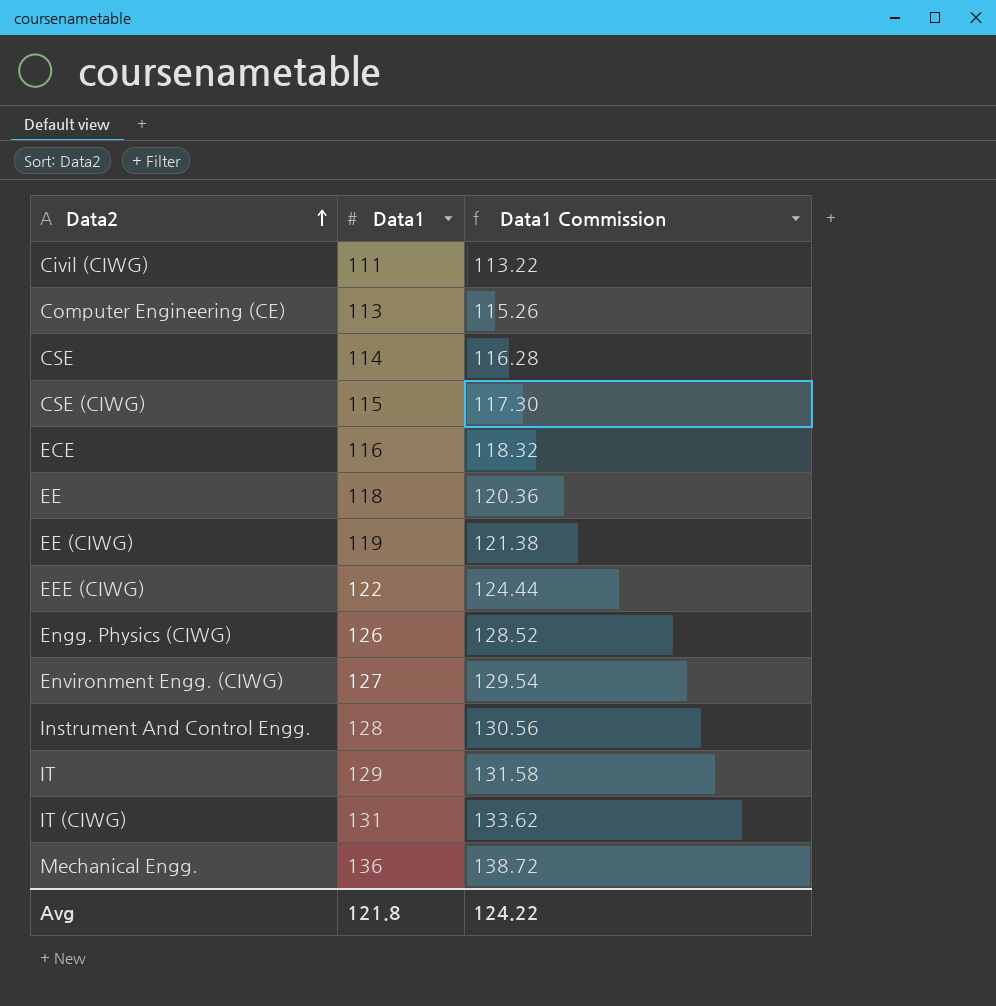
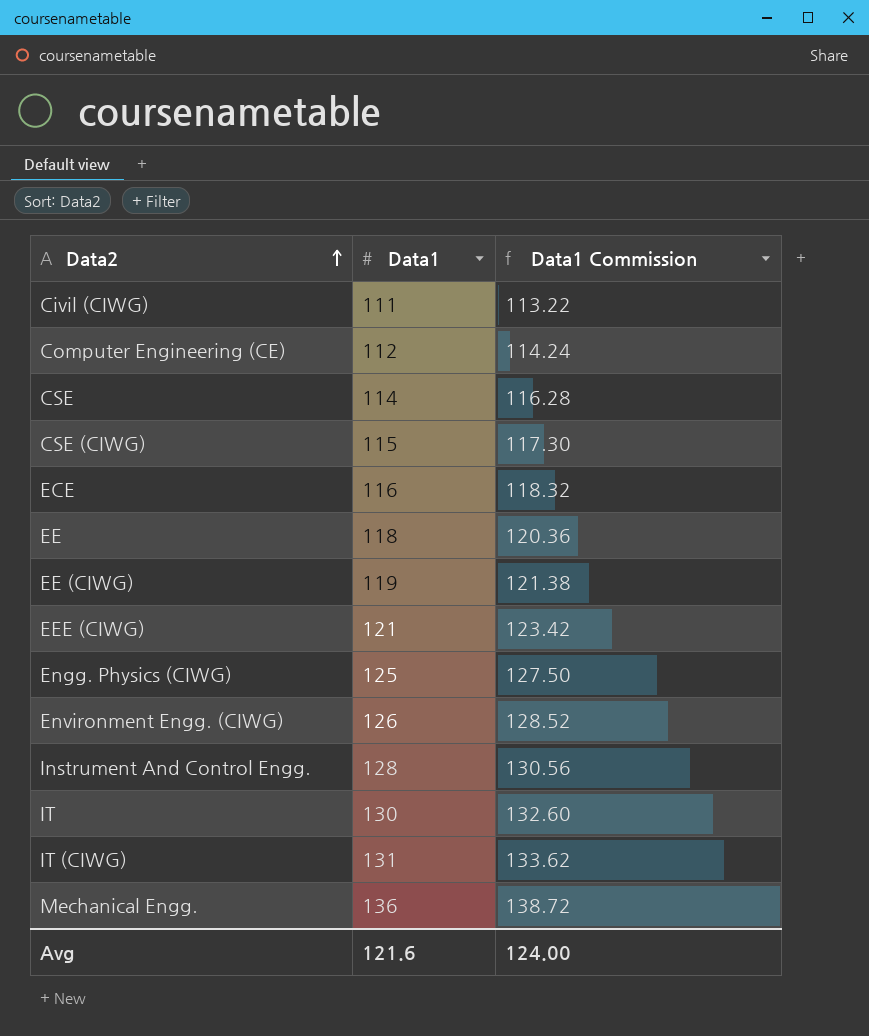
Computer Engineering (CE) | Data1: 113 -> 112
Computer Engineering (CE) | Data1 Commission: 115.26 -> 114.24
EEE (CIWG) | Data1: 122 -> 121
EEE (CIWG) | Data1 Commission: 124.44 -> 123.42
Engg. Physics (CIWG) | Data1: 126 -> 125
Engg. Physics (CIWG) | Data1 Commission: 128.52 -> 127.50
Environment Engg. (CIWG) | Data1: 127 -> 126
Environment Engg. (CIWG) | Data1 Commission: 129.54 -> 128.52
IT | Data1: 129 -> 130
IT | Data1 Commission: 131.58 -> 132.60
Avg | Data1: 121.8 -> 121.6
Avg | Data1 Commission: 124.22 -> 124.00

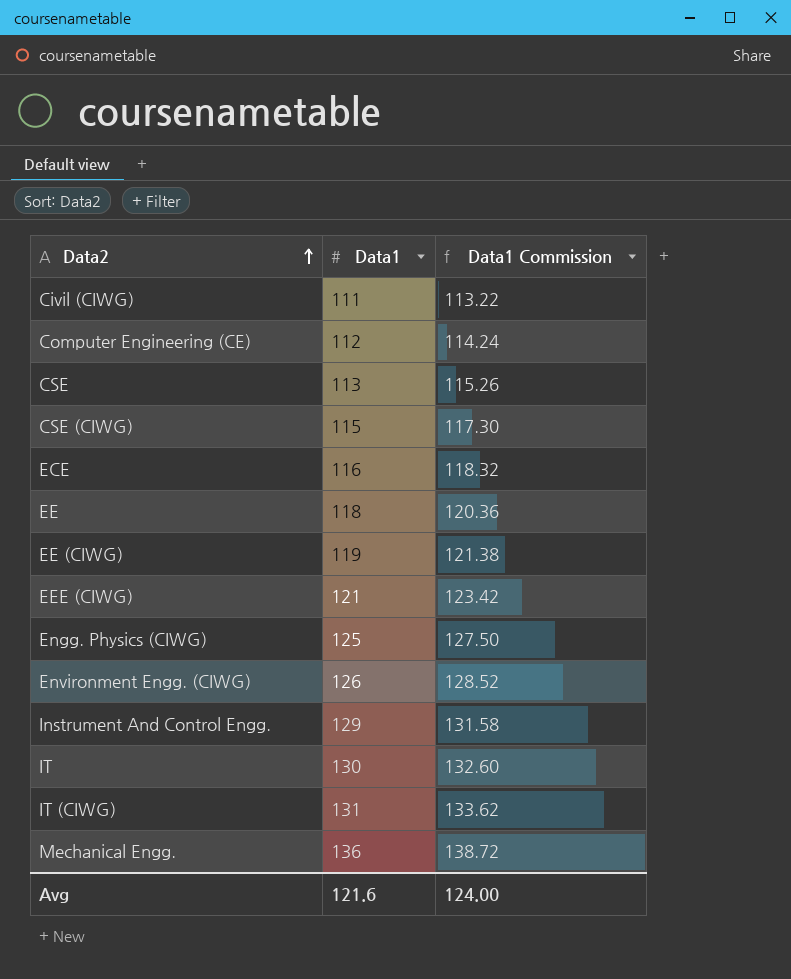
CSE | Data1: 114 -> 113
CSE | Data1 Commission: 116.28 -> 115.26
Instrument And Control Engg. | Data1: 128 -> 129
Instrument And Control Engg. | Data1 Commission: 130.56 -> 131.58

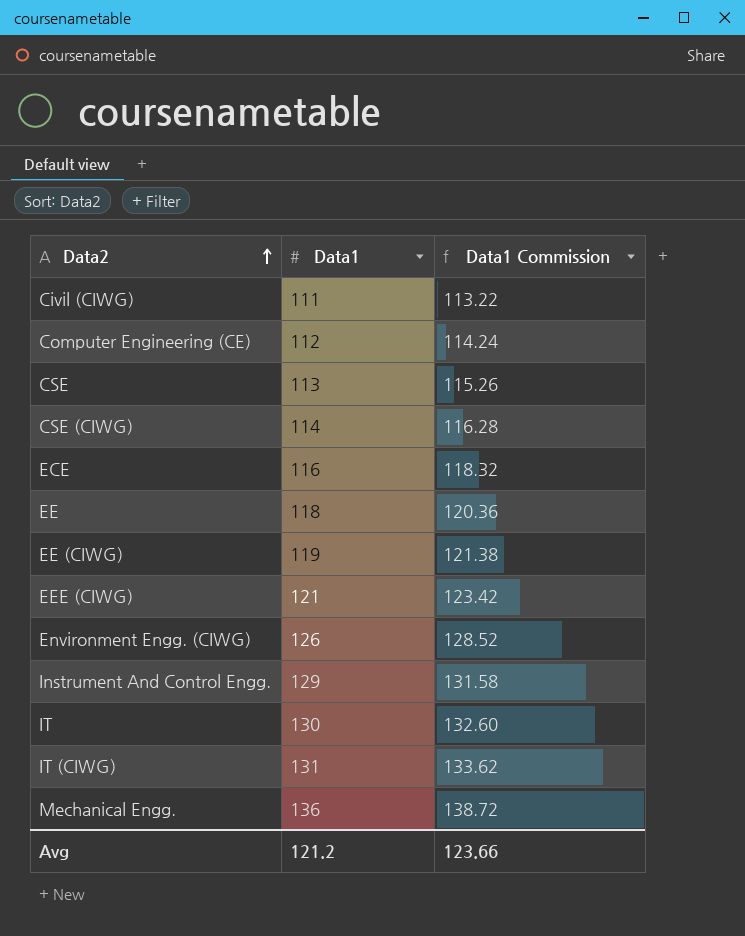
row Engg. Physics (CIWG): 125 | 127.50 -> none
CSE (CIWG) | Data1: 115 -> 114
CSE (CIWG) | Data1 Commission: 117.30 -> 116.28
Avg | Data1: 121.6 -> 121.2
Avg | Data1 Commission: 124.00 -> 123.66

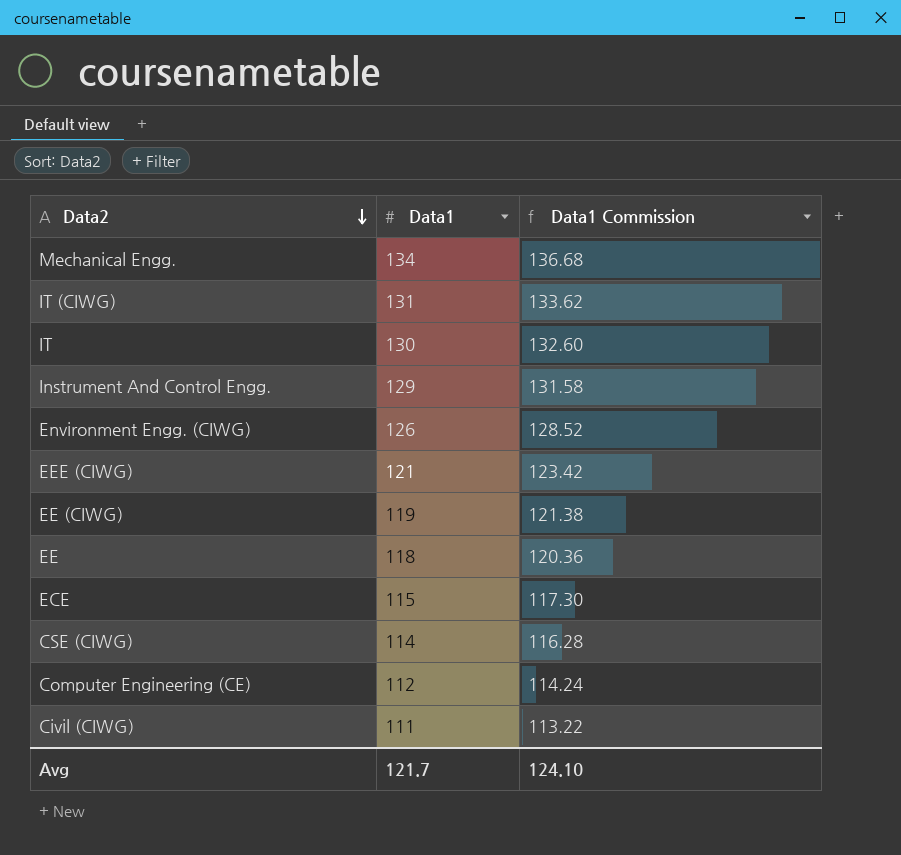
row order: Data2 ascending -> Data2 descending
row CSE: 113 | 115.26 -> none
Mechanical Engg. | Data1: 136 -> 134
Mechanical Engg. | Data1 Commission: 138.72 -> 136.68
ECE | Data1: 116 -> 115
ECE | Data1 Commission: 118.32 -> 117.30
Avg | Data1: 121.2 -> 121.7
Avg | Data1 Commission: 123.66 -> 124.10

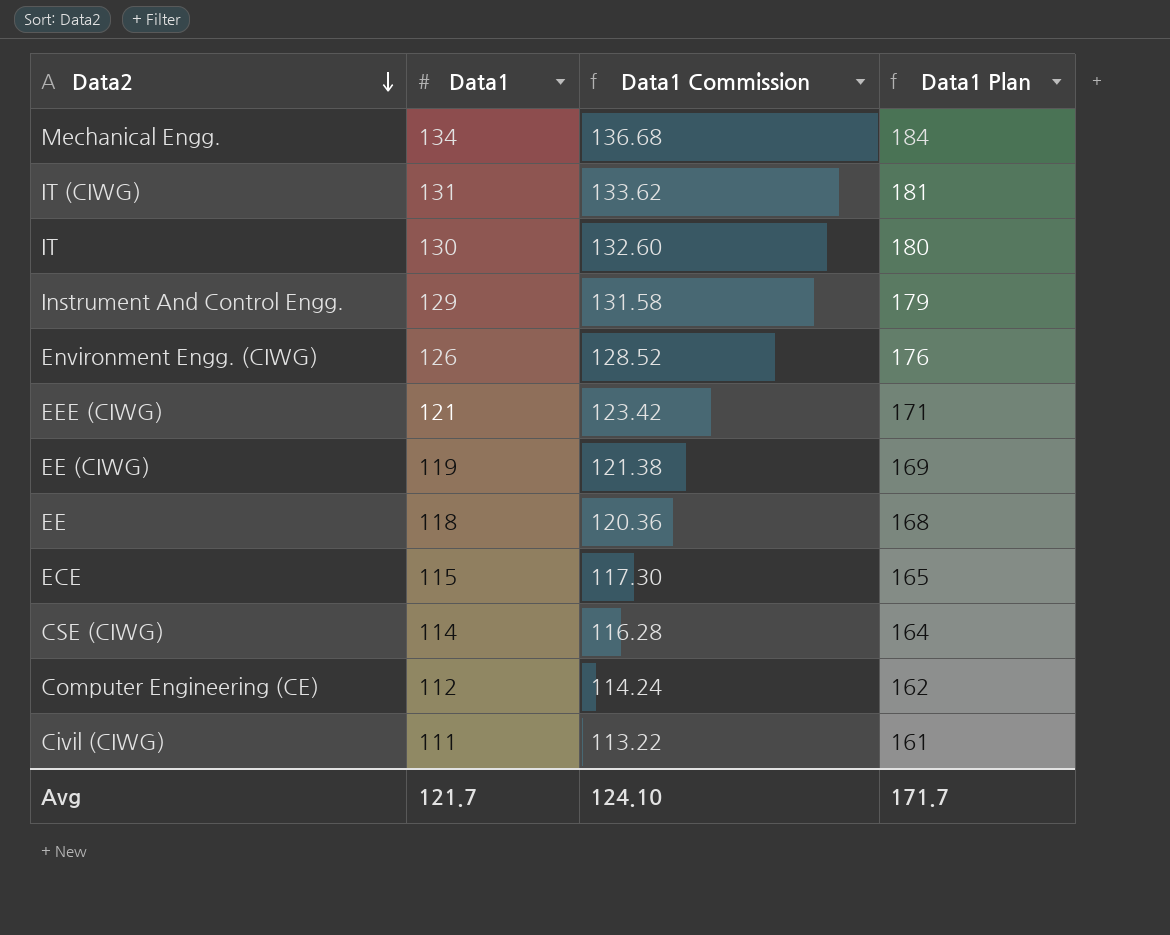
column Data1 Plan | formula: none -> [Data1] + 50

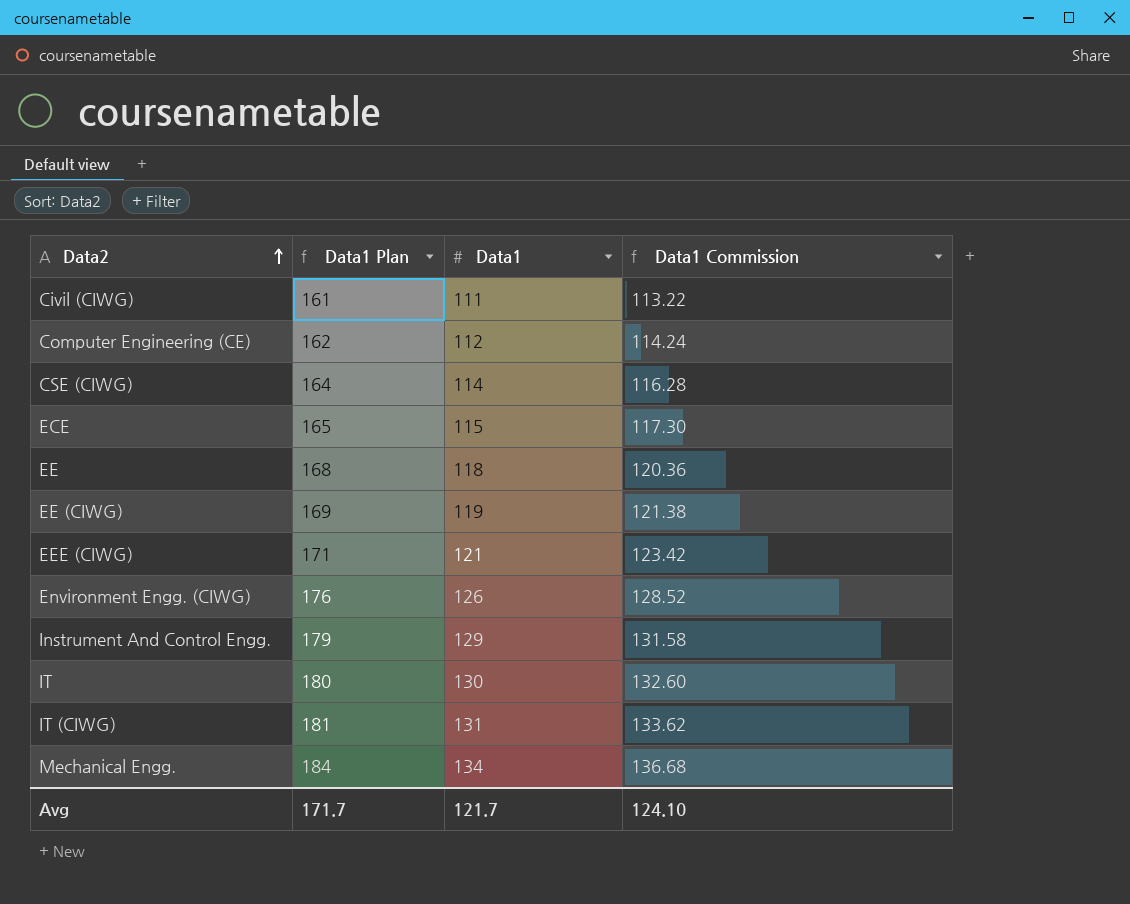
row order: Data2 descending -> Data2 ascending
column Data1 Plan | position: 4 -> 2

